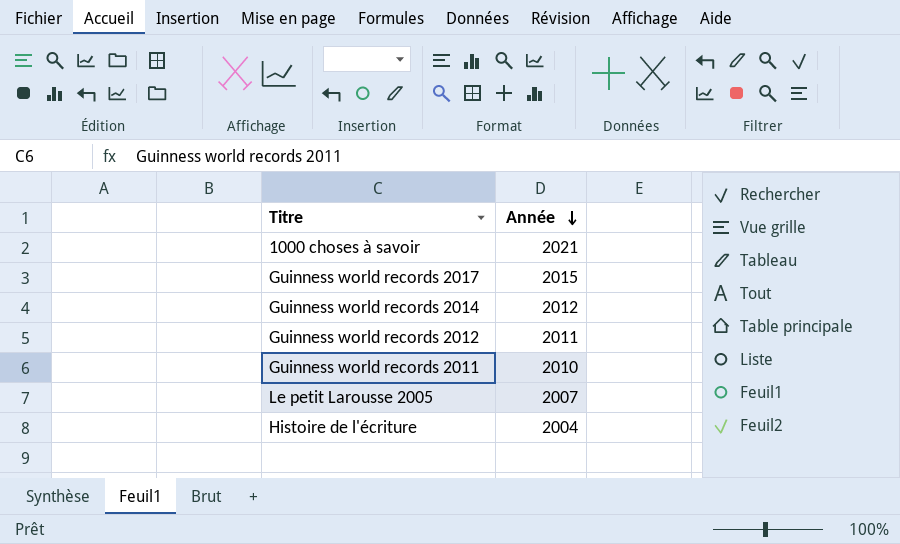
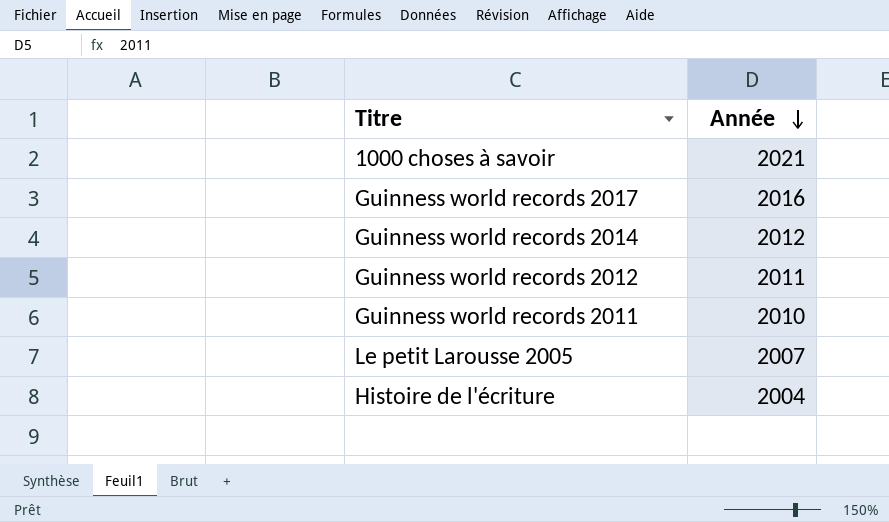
Guinness world records 2017 | Année: 2015 -> 2016

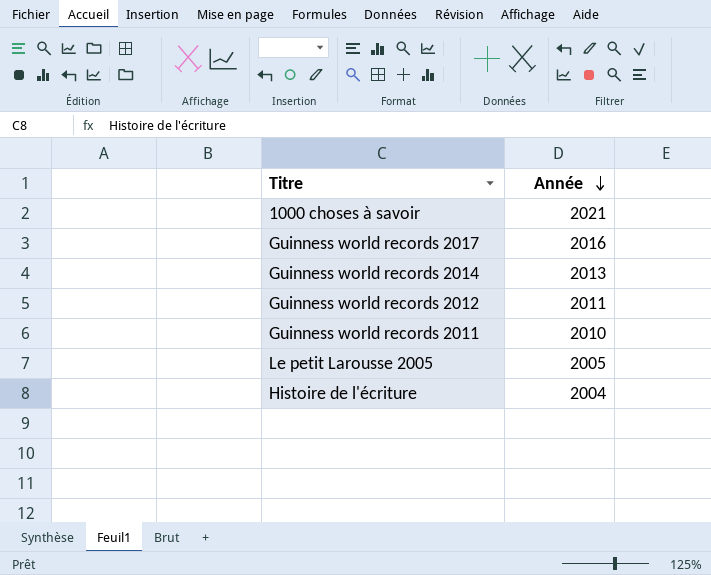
Guinness world records 2014 | Année: 2012 -> 2013
Le petit Larousse 2005 | Année: 2007 -> 2005

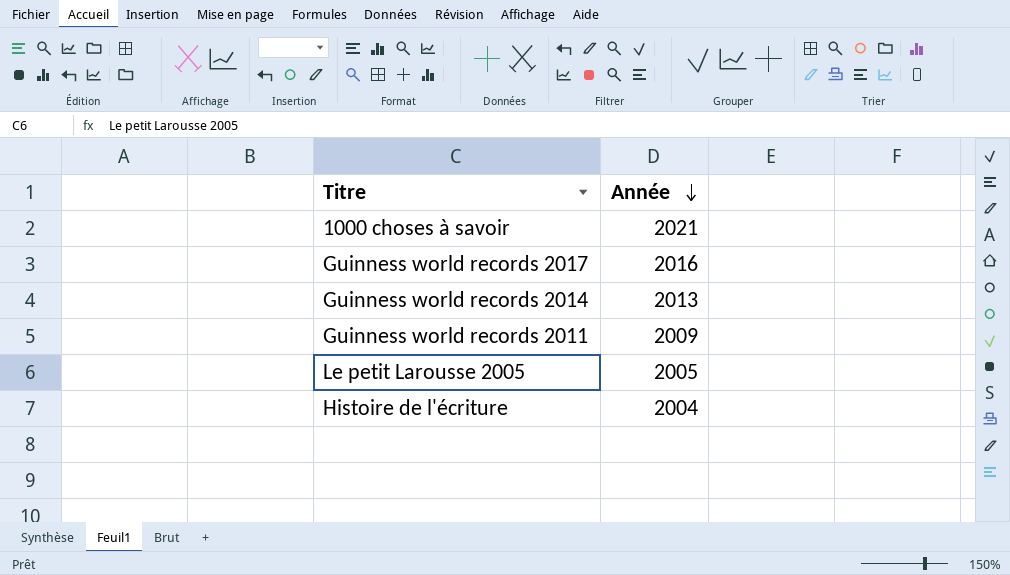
row Guinness world records 2012: 2011 -> none
Guinness world records 2011 | Année: 2010 -> 2009

